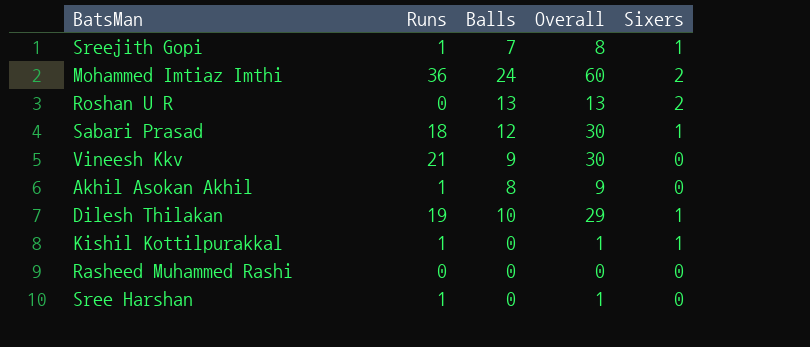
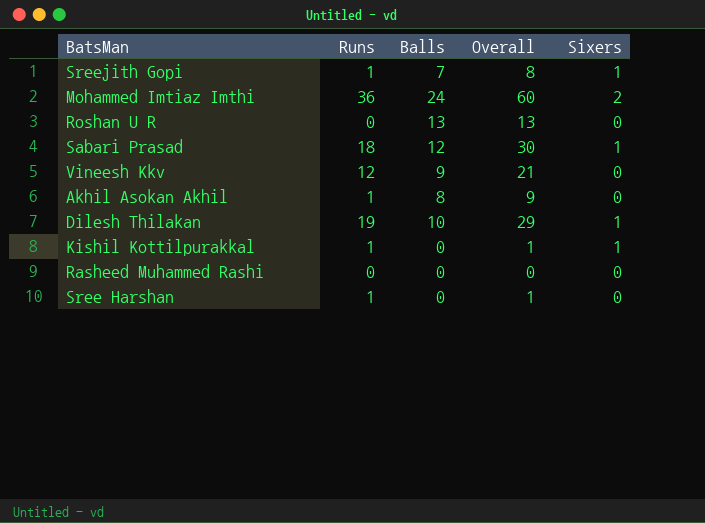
Roshan U R | Sixers: 2 -> 0
Vineesh Kkv | Runs: 21 -> 12
Vineesh Kkv | Overall: 30 -> 21

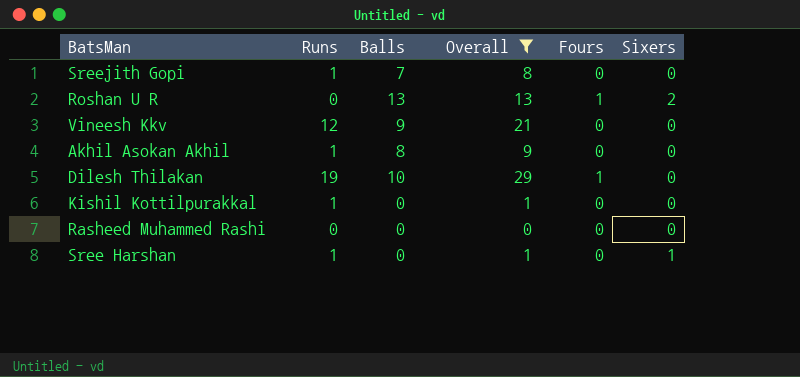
filter: none -> Overall <= 29
column Fours | position: none -> 5
Sreejith Gopi | Sixers: 1 -> 0
Roshan U R | Sixers: 0 -> 2
Dilesh Thilakan | Sixers: 1 -> 0
Kishil Kottilpurakkal | Sixers: 1 -> 0
Sree Harshan | Sixers: 0 -> 1

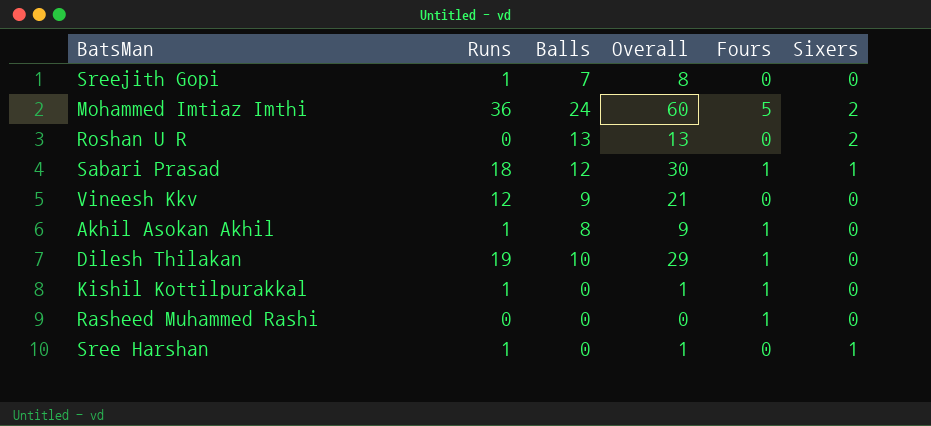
filter: Overall <= 29 -> none
Roshan U R | Fours: 1 -> 0
Akhil Asokan Akhil | Fours: 0 -> 1
Kishil Kottilpurakkal | Fours: 0 -> 1
Rasheed Muhammed Rashi | Fours: 0 -> 1

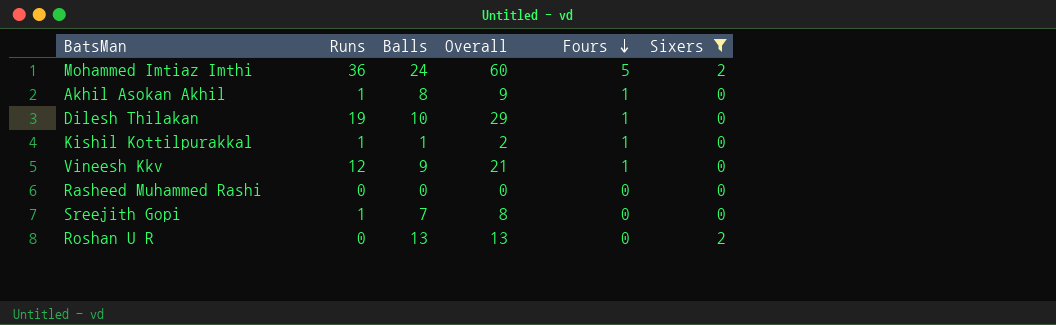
filter: none -> Sixers != 1
row order: none -> Fours descending
Kishil Kottilpurakkal | Balls: 0 -> 1
Kishil Kottilpurakkal | Overall: 1 -> 2
Vineesh Kkv | Fours: 0 -> 1
Rasheed Muhammed Rashi | Fours: 1 -> 0

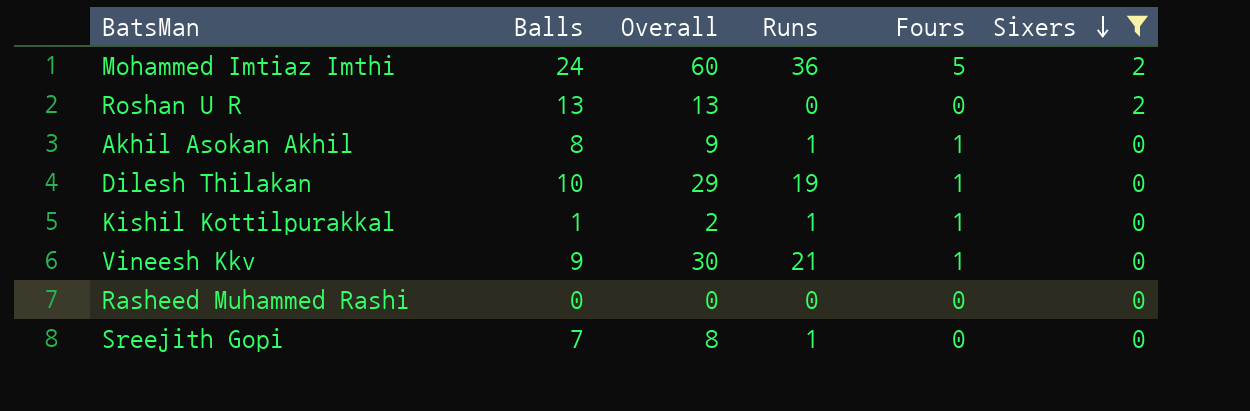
row order: Fours descending -> Sixers descending
column Runs | position: 2 -> 4
Vineesh Kkv | Overall: 21 -> 30
Vineesh Kkv | Runs: 12 -> 21

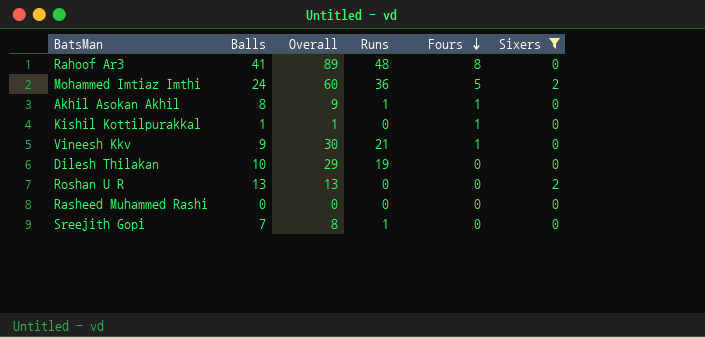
row order: Sixers descending -> Fours descending
row Rahoof Ar3: none -> 41 | 89 | 48 | 8 | 0
Kishil Kottilpurakkal | Overall: 2 -> 1
Kishil Kottilpurakkal | Runs: 1 -> 0
Dilesh Thilakan | Fours: 1 -> 0

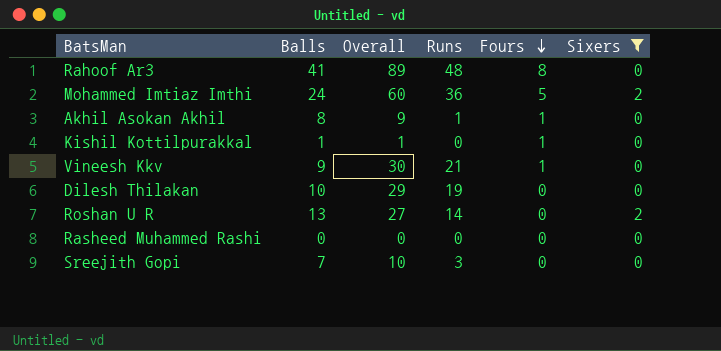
Roshan U R | Overall: 13 -> 27
Roshan U R | Runs: 0 -> 14
Sreejith Gopi | Overall: 8 -> 10
Sreejith Gopi | Runs: 1 -> 3

